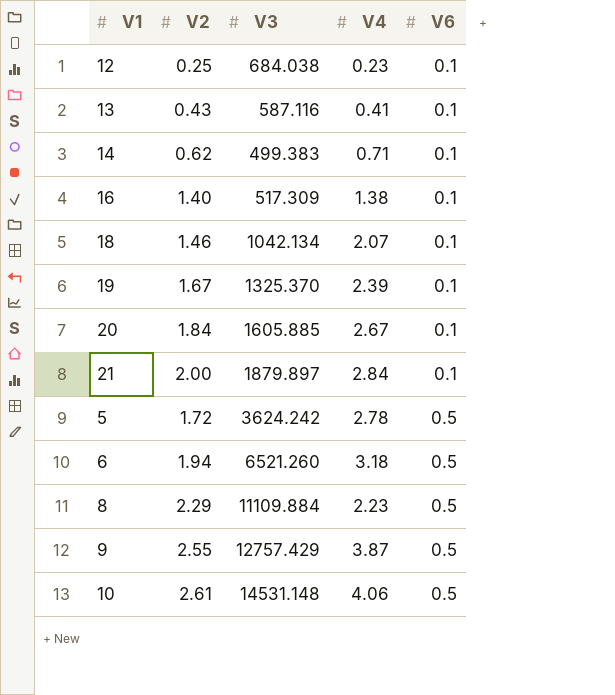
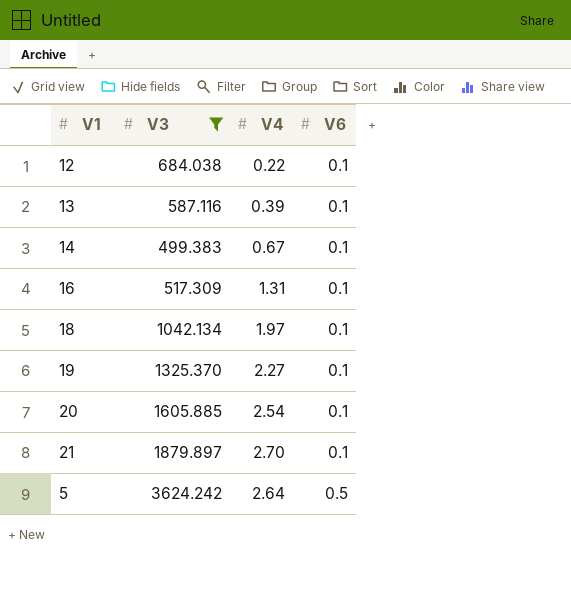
filter: none -> V3 <= 3624.242
column V2 | position: 2 -> none
12 | V4: 0.23 -> 0.22
13 | V4: 0.41 -> 0.39
14 | V4: 0.71 -> 0.67
16 | V4: 1.38 -> 1.31
18 | V4: 2.07 -> 1.97
19 | V4: 2.39 -> 2.27
20 | V4: 2.67 -> 2.54
21 | V4: 2.84 -> 2.70
5 | V4: 2.78 -> 2.64

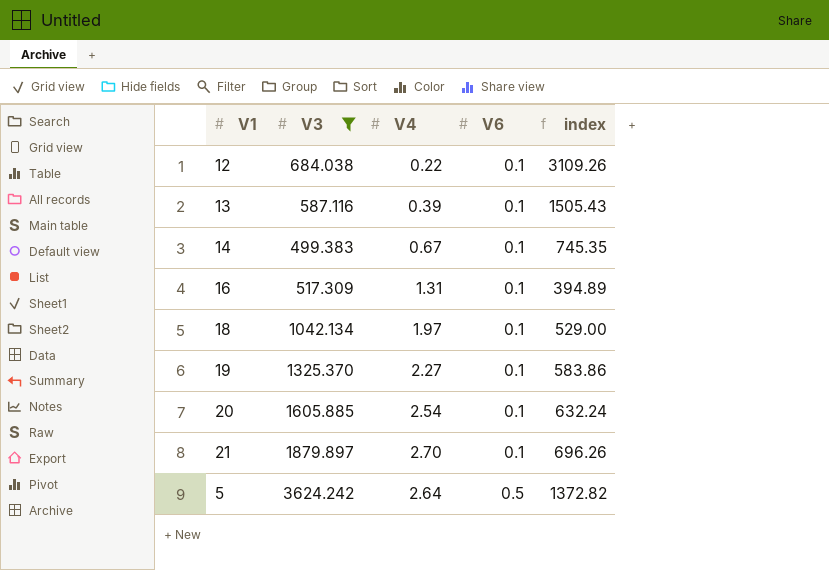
column index | formula: none -> [V3] / [V4]

